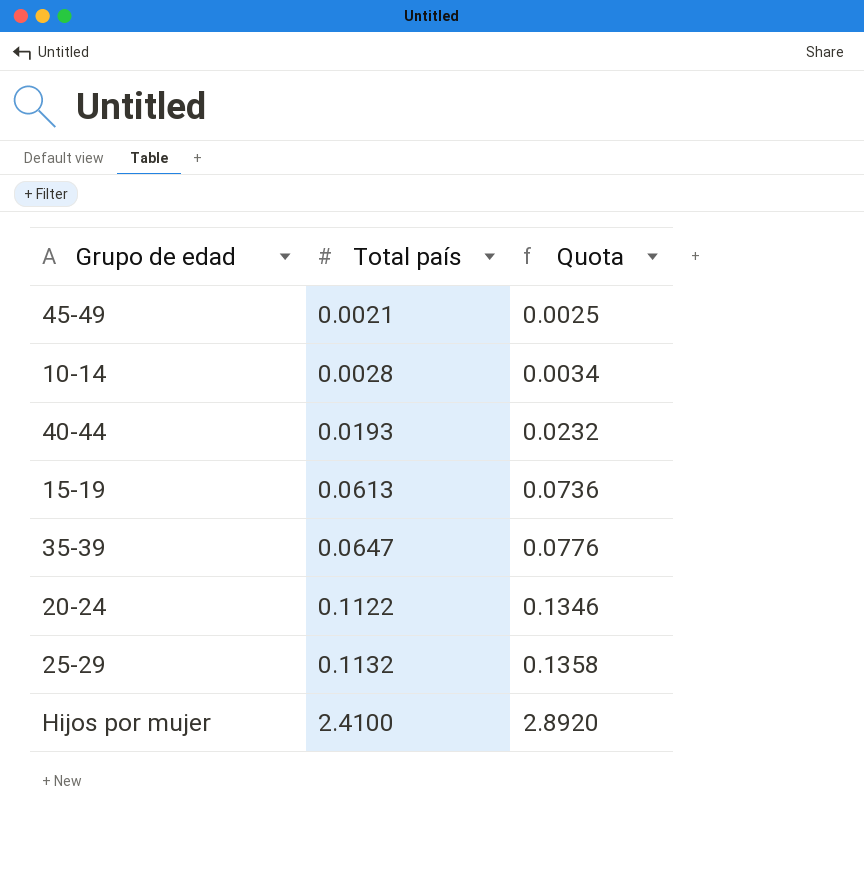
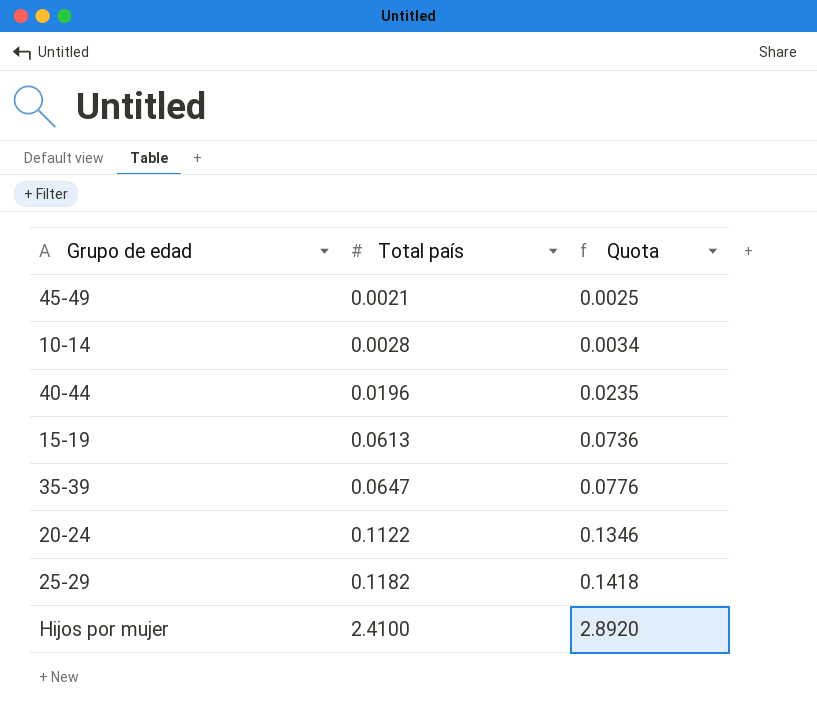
40-44 | Total país: 0.0193 -> 0.0196
40-44 | Quota: 0.0232 -> 0.0235
25-29 | Total país: 0.1132 -> 0.1182
25-29 | Quota: 0.1358 -> 0.1418

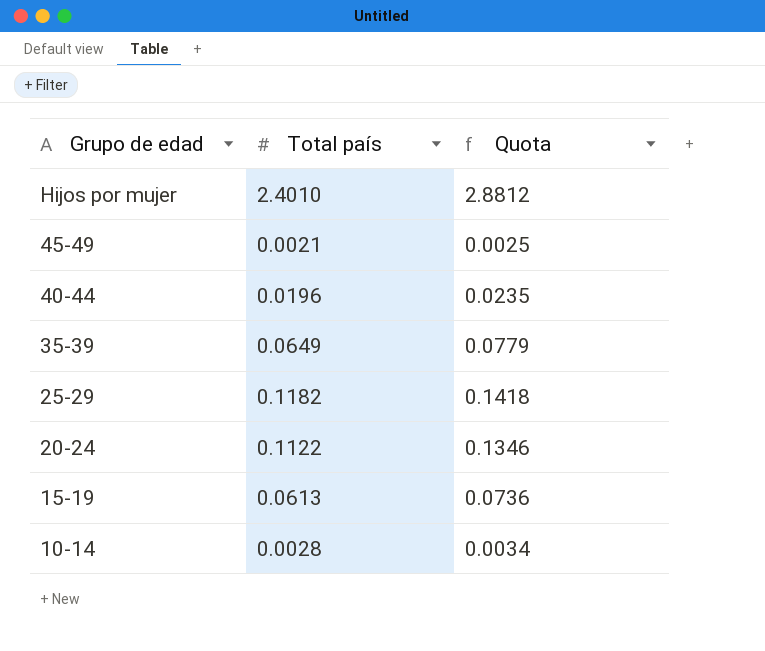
row order: Total país ascending -> Grupo de edad descending
Hijos por mujer | Total país: 2.4100 -> 2.4010
Hijos por mujer | Quota: 2.8920 -> 2.8812
35-39 | Total país: 0.0647 -> 0.0649
35-39 | Quota: 0.0776 -> 0.0779

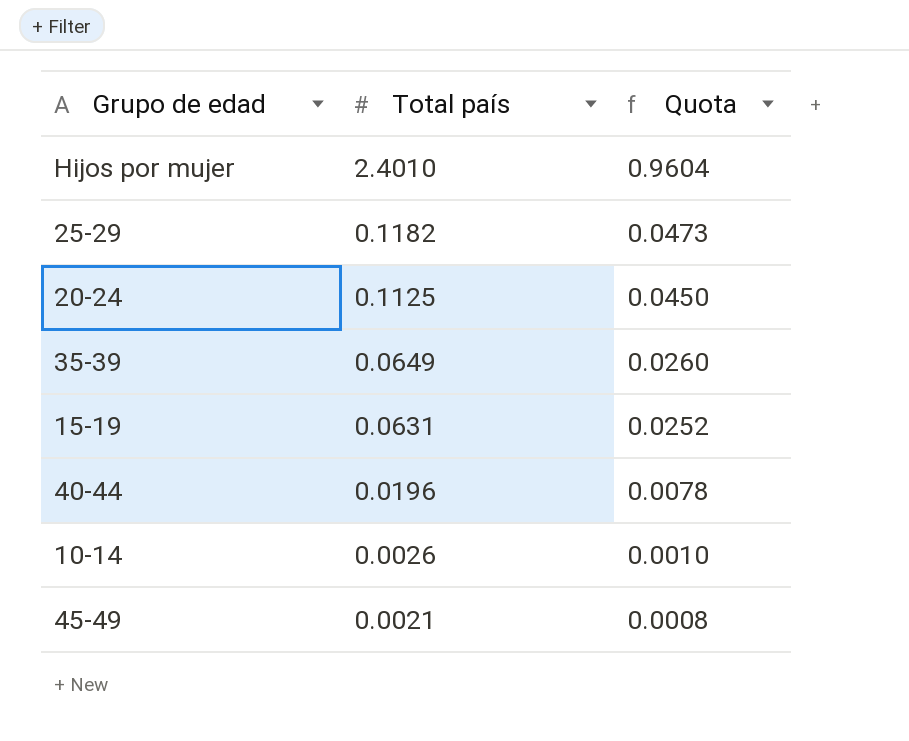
row order: Grupo de edad descending -> Total país descending
column Quota | formula: [Total país] * 1.2 -> [Total país] * 0.4
20-24 | Total país: 0.1122 -> 0.1125
15-19 | Total país: 0.0613 -> 0.0631
10-14 | Total país: 0.0028 -> 0.0026

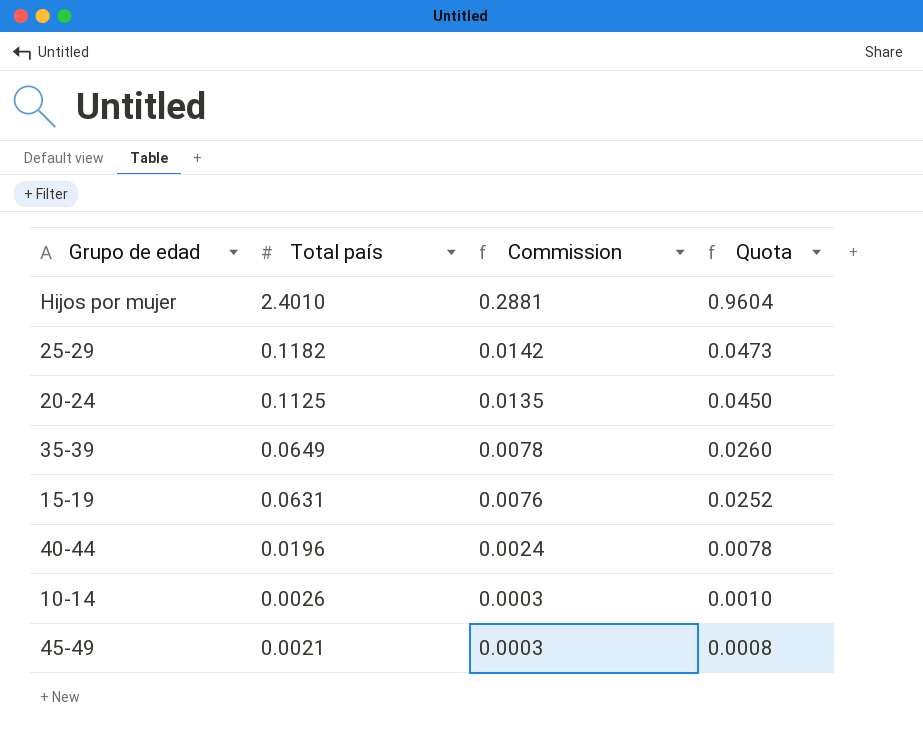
column Commission | formula: none -> [Total país] * 0.12

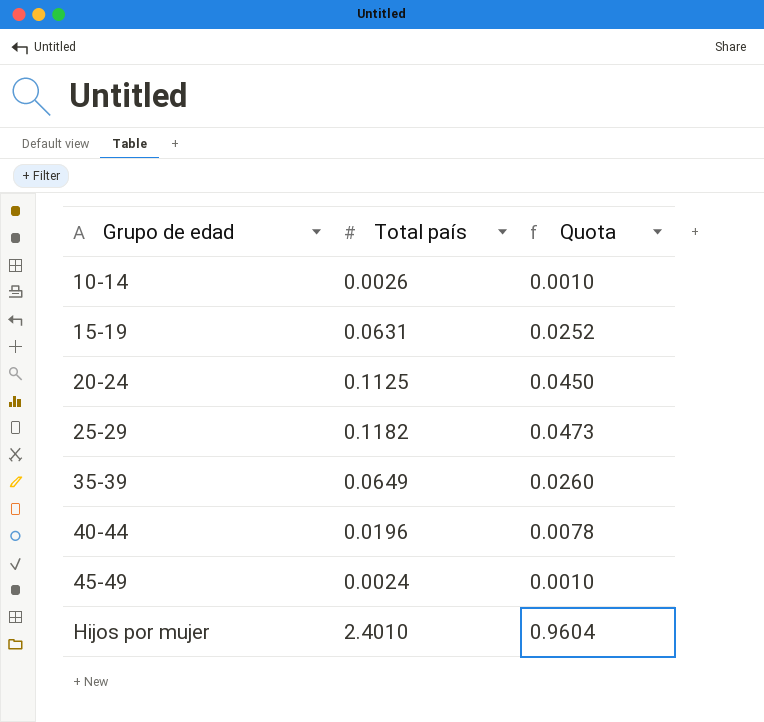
row order: Total país descending -> Grupo de edad ascending
column Commission | formula: [Total país] * 0.12 -> none
45-49 | Total país: 0.0021 -> 0.0024
45-49 | Quota: 0.0008 -> 0.0010

